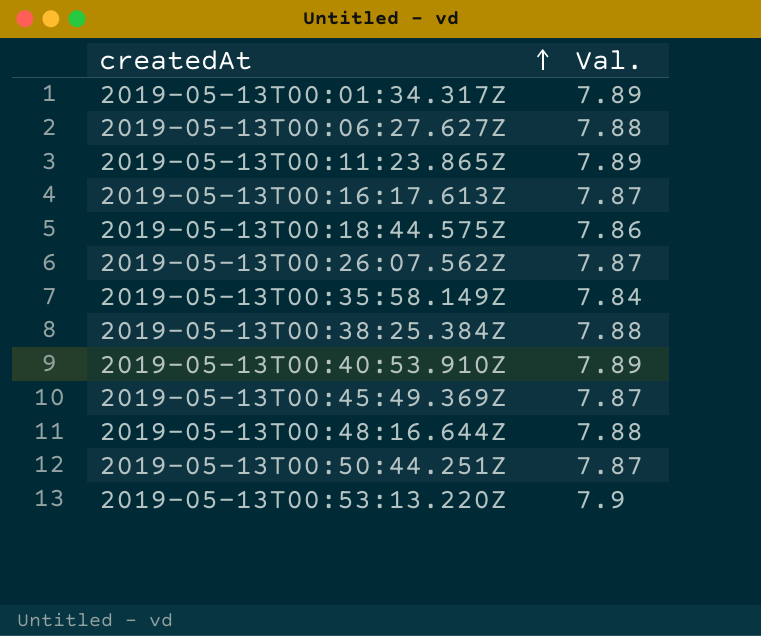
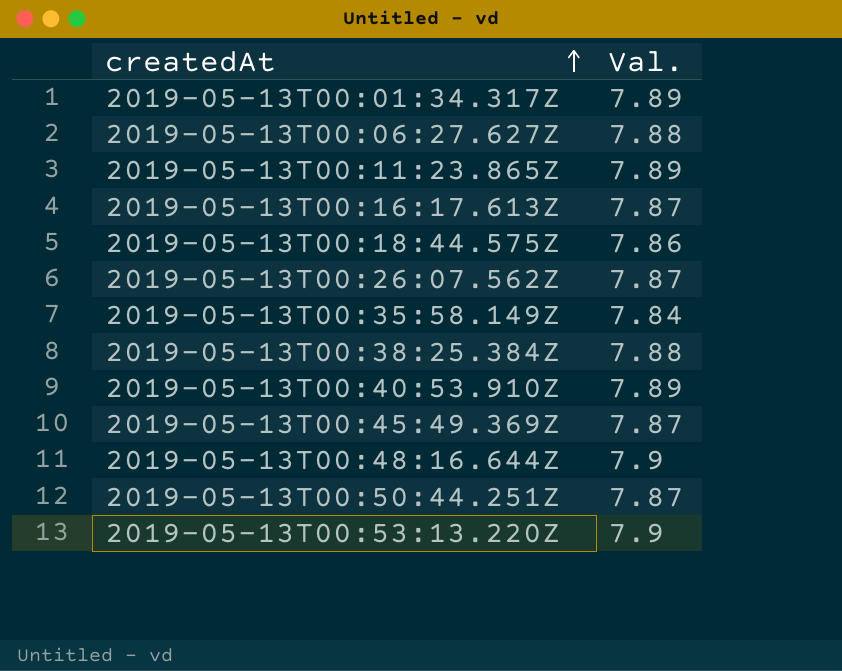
2019-05-13T00:48:16.644Z | Val.: 7.88 -> 7.9

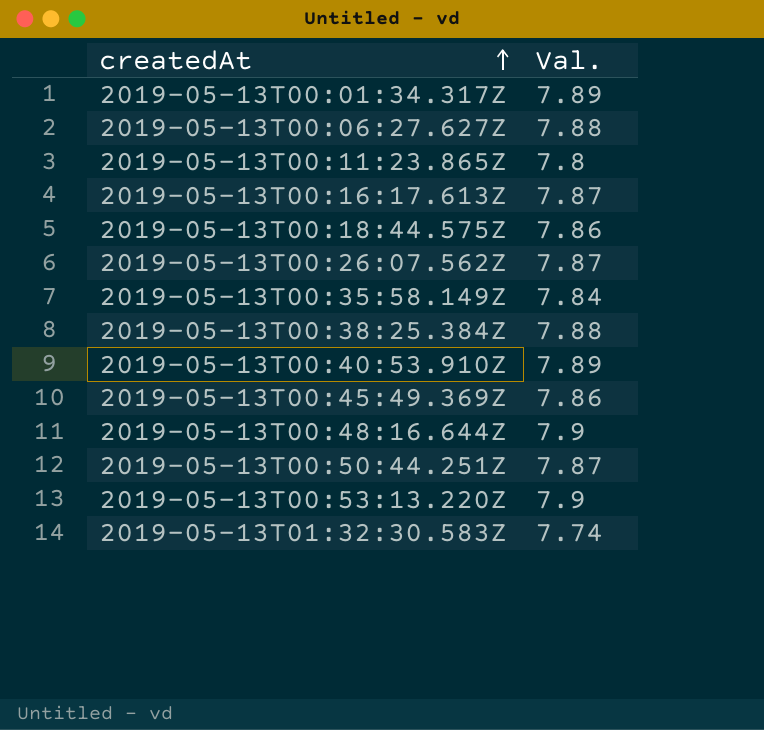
2019-05-13T00:11:23.865Z | Val.: 7.89 -> 7.8
2019-05-13T00:45:49.369Z | Val.: 7.87 -> 7.86
row 2019-05-13T01:32:30.583Z: none -> 7.74

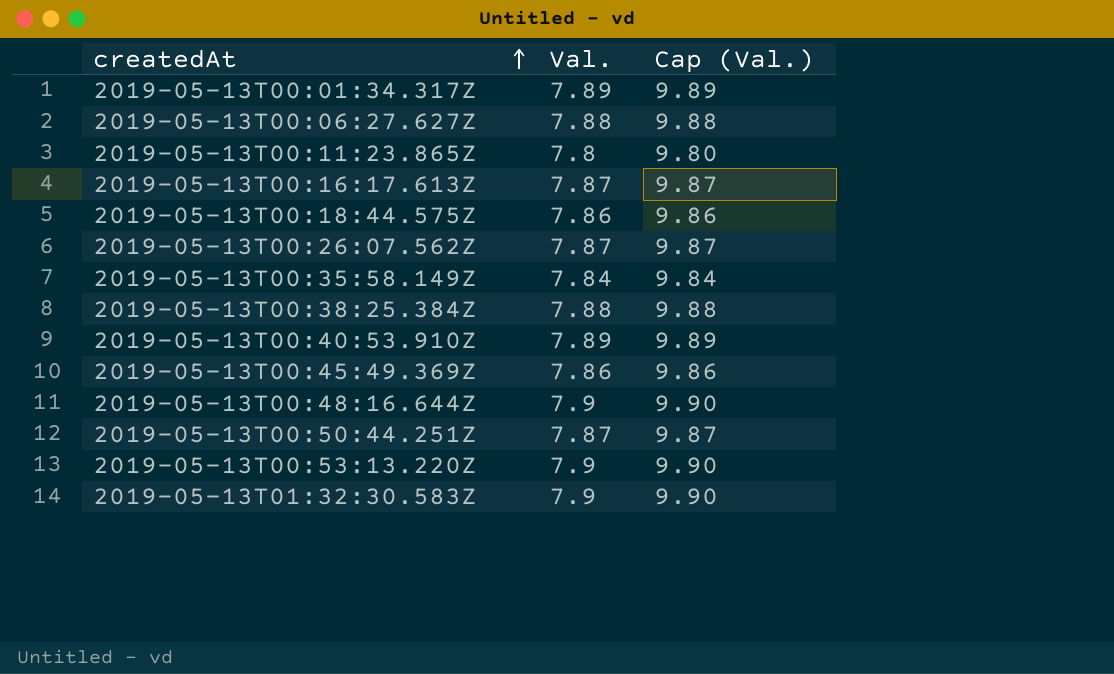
column Cap (Val.) | formula: none -> [Val.] + 2
2019-05-13T01:32:30.583Z | Val.: 7.74 -> 7.9

